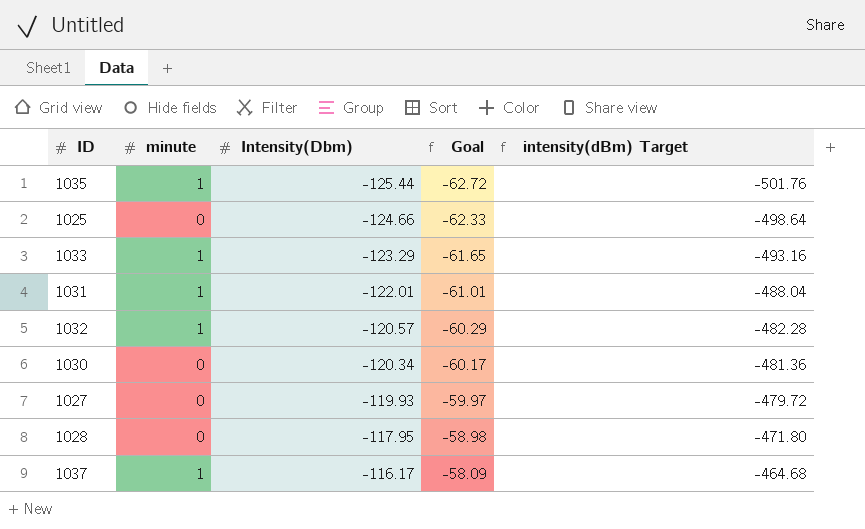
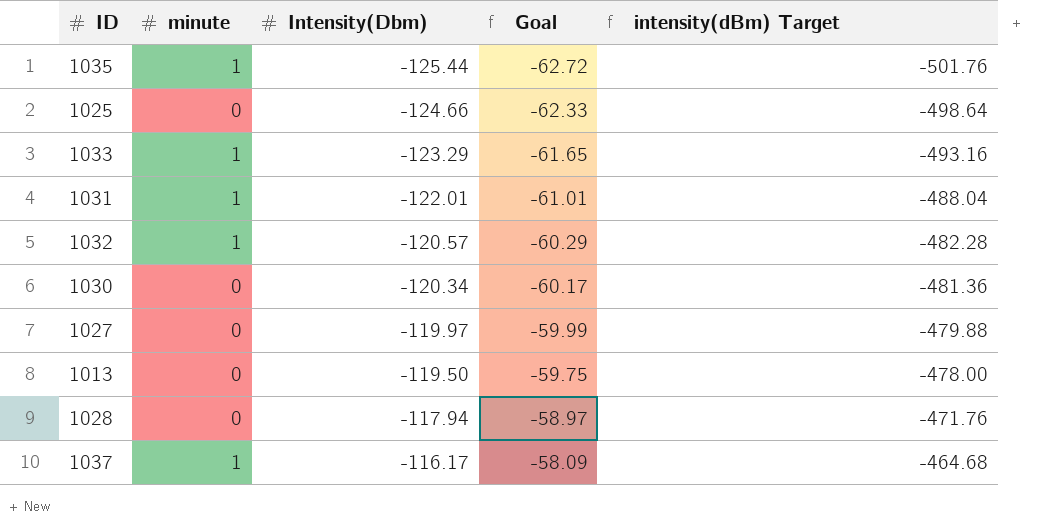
1027 | Intensity(Dbm): -119.93 -> -119.97
1027 | Goal: -59.97 -> -59.99
1027 | intensity(dBm) Target: -479.72 -> -479.88
row 1013: none -> 0 | -119.50 | -59.75 | -478.00
1028 | Intensity(Dbm): -117.95 -> -117.94
1028 | Goal: -58.98 -> -58.97
1028 | intensity(dBm) Target: -471.80 -> -471.76

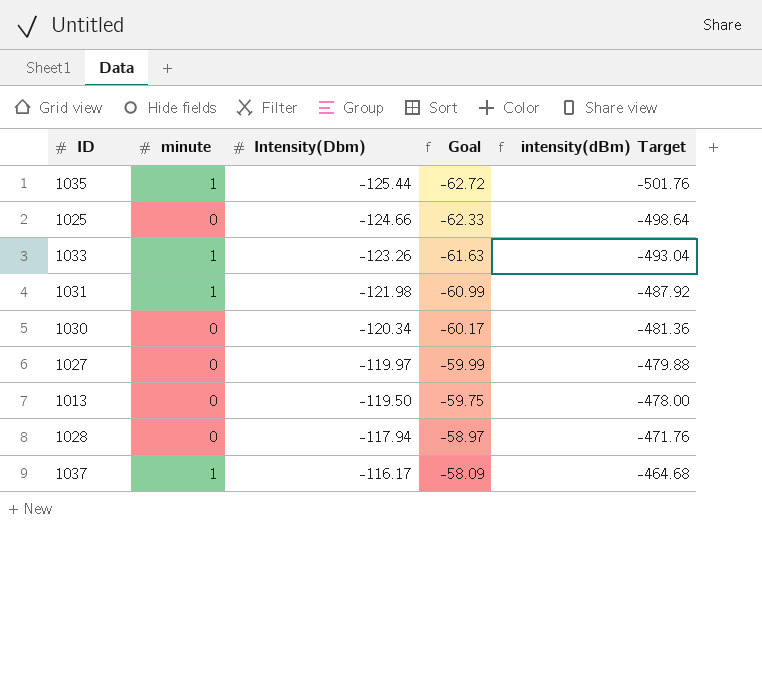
row 1032: 1 | -120.57 | -60.29 | -482.28 -> none
1033 | Intensity(Dbm): -123.29 -> -123.26
1033 | Goal: -61.65 -> -61.63
1033 | intensity(dBm) Target: -493.16 -> -493.04
1031 | Intensity(Dbm): -122.01 -> -121.98
1031 | Goal: -61.01 -> -60.99
1031 | intensity(dBm) Target: -488.04 -> -487.92

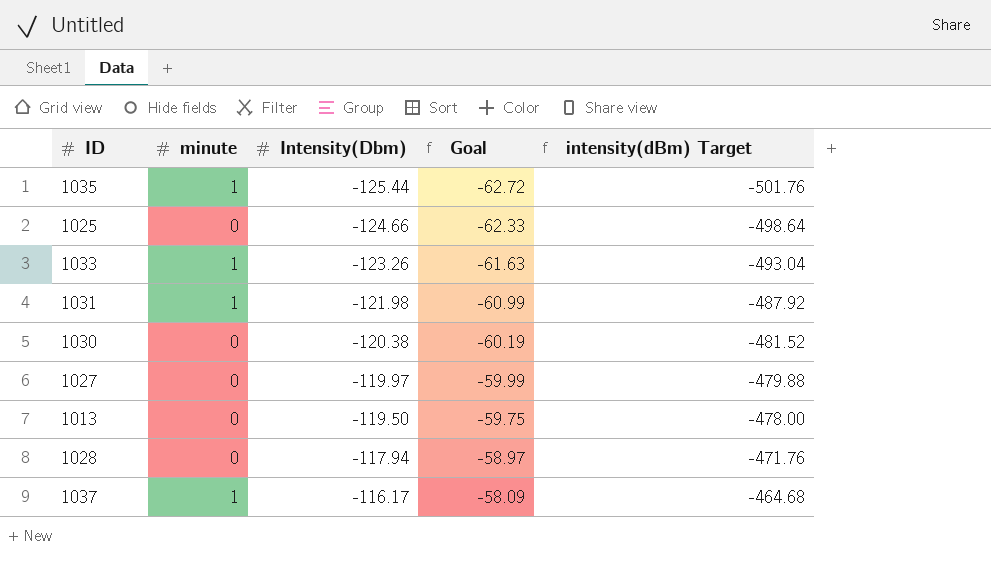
1030 | Intensity(Dbm): -120.34 -> -120.38
1030 | Goal: -60.17 -> -60.19
1030 | intensity(dBm) Target: -481.36 -> -481.52

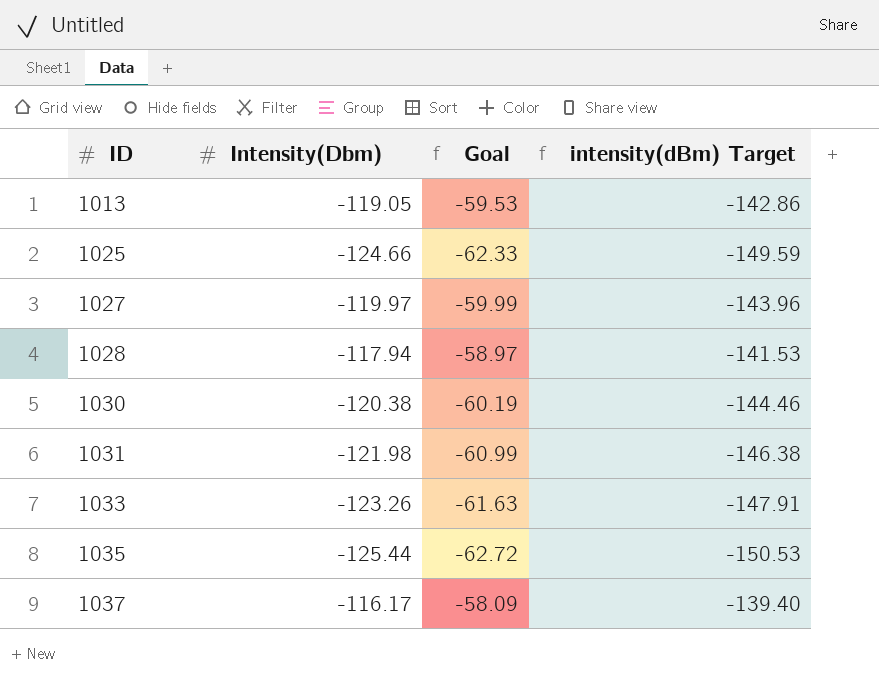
row order: Intensity(Dbm) ascending -> ID ascending
column minute | position: 2 -> none
column intensity(dBm) Target | formula: [Intensity(Dbm)] * 4 -> [Intensity(Dbm)] * 1.2
1013 | Intensity(Dbm): -119.50 -> -119.05
1013 | Goal: -59.75 -> -59.53

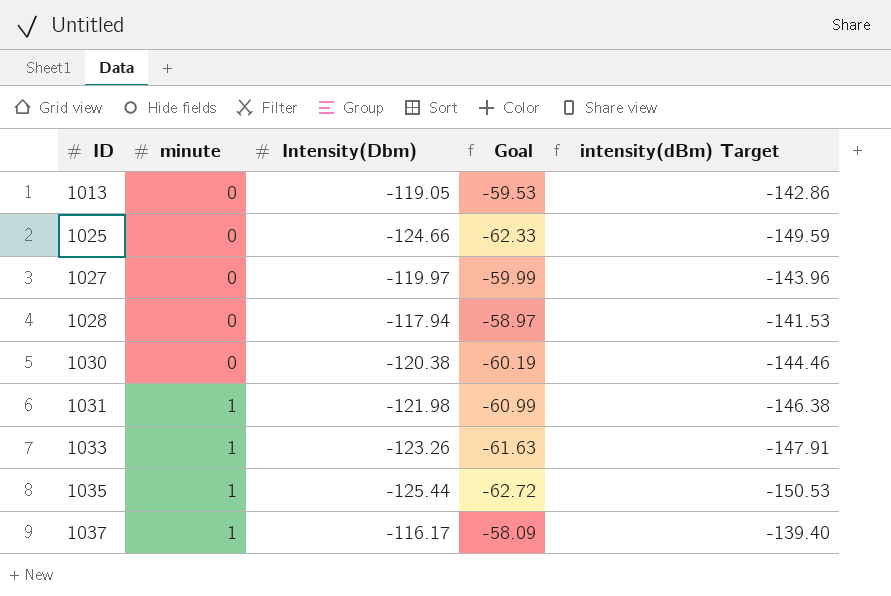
column minute | position: none -> 2

